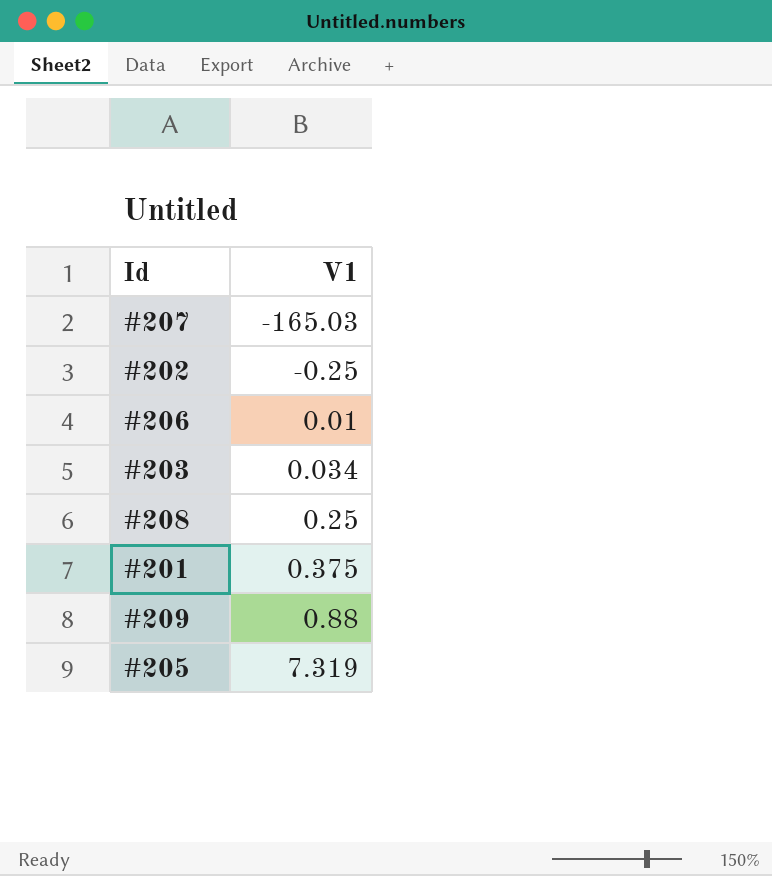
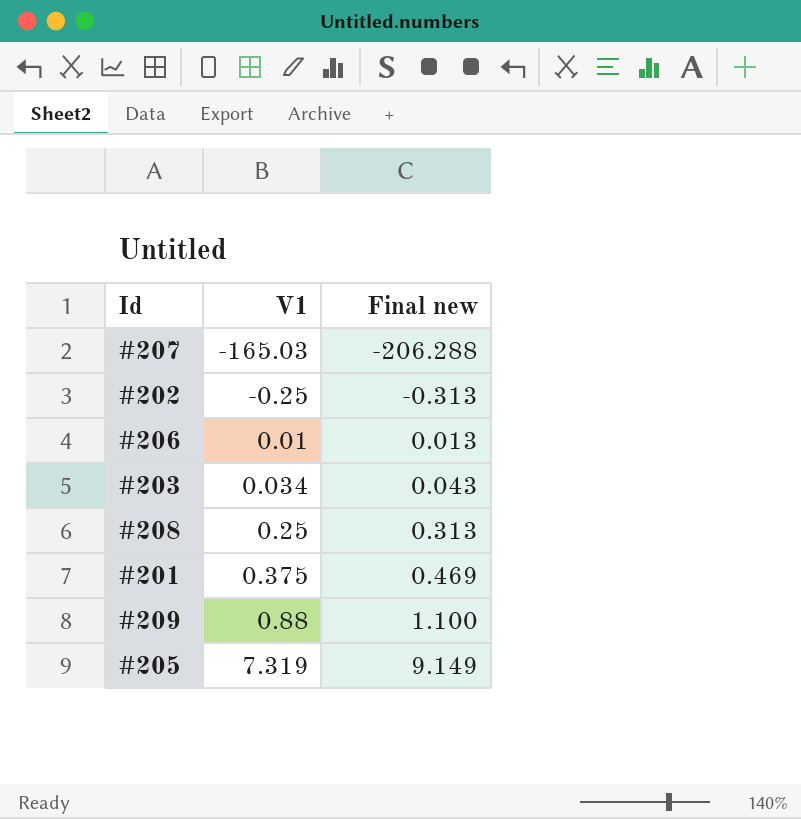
column Final new | formula: none -> [V1] * 1.25

